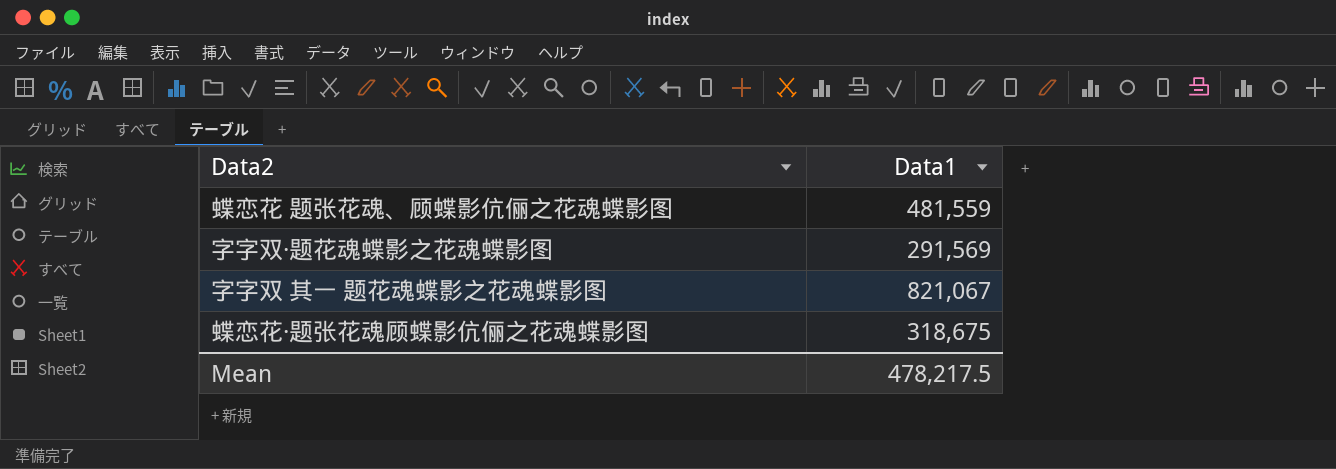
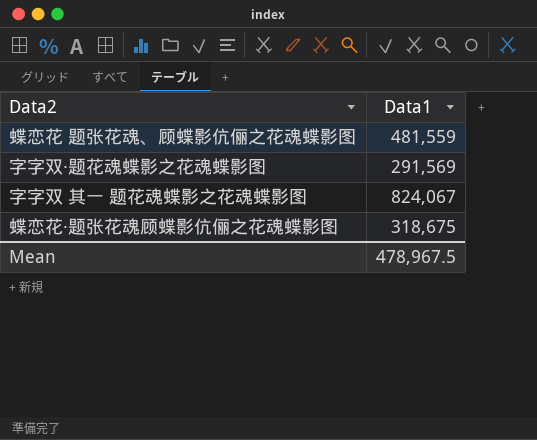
字字双 其一 题花魂蝶影之花魂蝶影图 | Data1: 821,067 -> 824,067
Mean | Data1: 478,217.5 -> 478,967.5

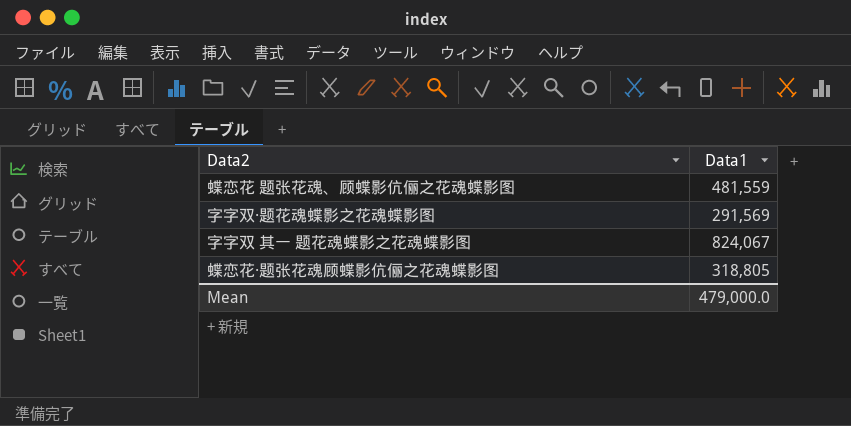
蝶恋花·题张花魂顾蝶影伉俪之花魂蝶影图 | Data1: 318,675 -> 318,805
Mean | Data1: 478,967.5 -> 479,000.0

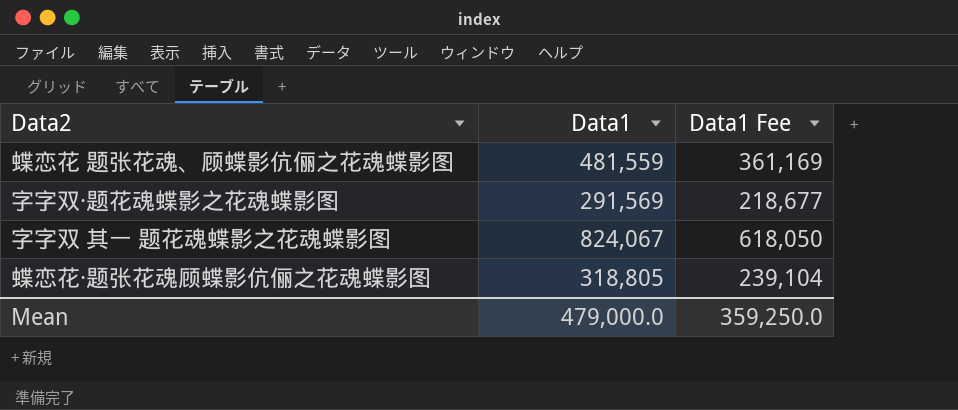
column Data1 Fee | formula: none -> [Data1] * 0.75

